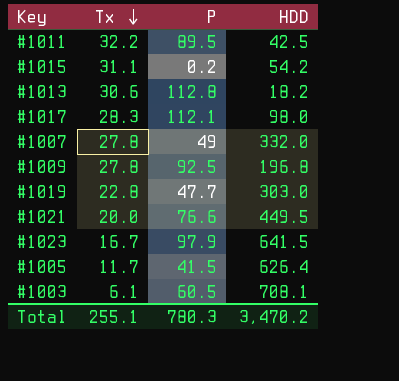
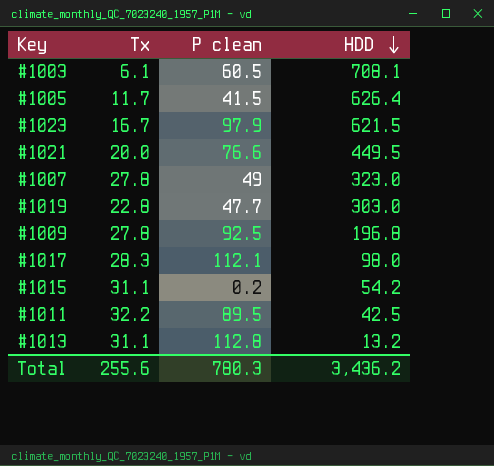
row order: Tx descending -> HDD descending
column name: P -> P clean
#1023 | HDD: 641.5 -> 621.5
#1007 | HDD: 332.0 -> 323.0
#1013 | Tx: 30.6 -> 31.1
#1013 | HDD: 18.2 -> 13.2
Total | Tx: 255.1 -> 255.6
Total | HDD: 3,470.2 -> 3,436.2

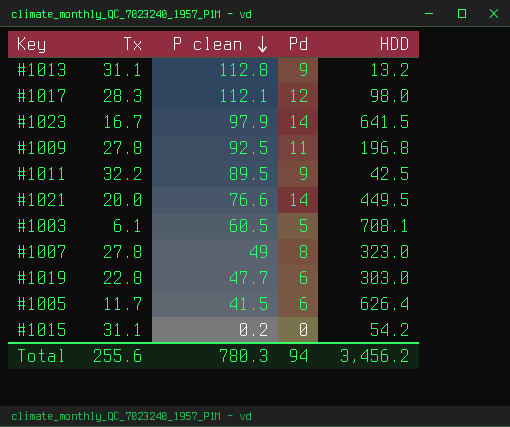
row order: HDD descending -> P clean descending
column Pd | position: none -> 4
#1023 | HDD: 621.5 -> 641.5
Total | HDD: 3,436.2 -> 3,456.2

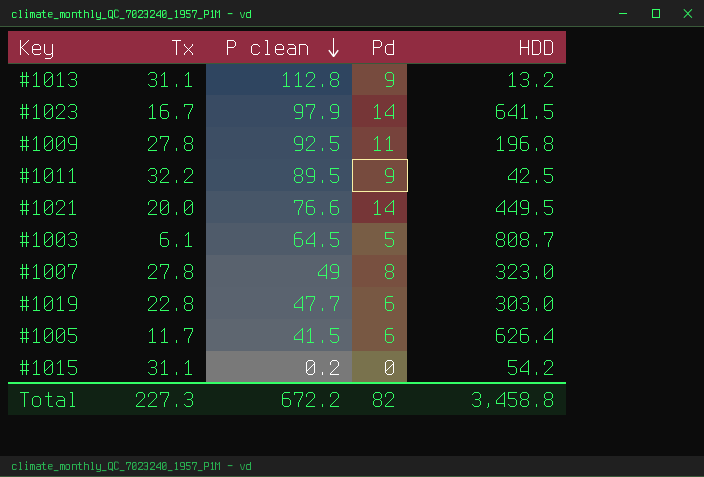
row #1017: 28.3 | 112.1 | 12 | 98.0 -> none
#1003 | P clean: 60.5 -> 64.5
#1003 | HDD: 708.1 -> 808.7
Total | Tx: 255.6 -> 227.3
Total | P clean: 780.3 -> 672.2
Total | Pd: 94 -> 82
Total | HDD: 3,456.2 -> 3,458.8

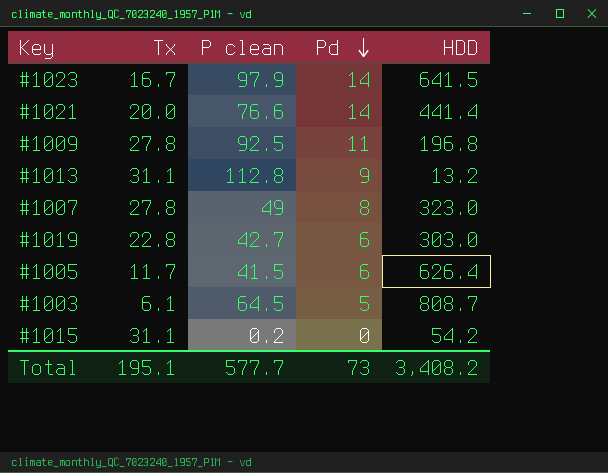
row order: P clean descending -> Pd descending
row #1011: 32.2 | 89.5 | 9 | 42.5 -> none
#1021 | HDD: 449.5 -> 441.4
#1019 | P clean: 47.7 -> 42.7
Total | Tx: 227.3 -> 195.1
Total | P clean: 672.2 -> 577.7
Total | Pd: 82 -> 73
Total | HDD: 3,458.8 -> 3,408.2

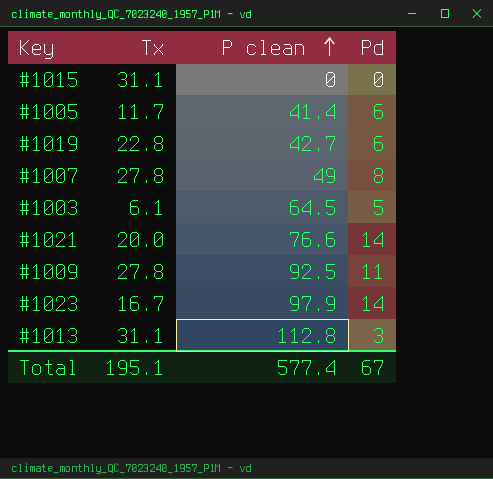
row order: Pd descending -> P clean ascending
column HDD | position: 5 -> none
#1015 | P clean: 0.2 -> 0
#1005 | P clean: 41.5 -> 41.4
#1013 | Pd: 9 -> 3
Total | P clean: 577.7 -> 577.4
Total | Pd: 73 -> 67

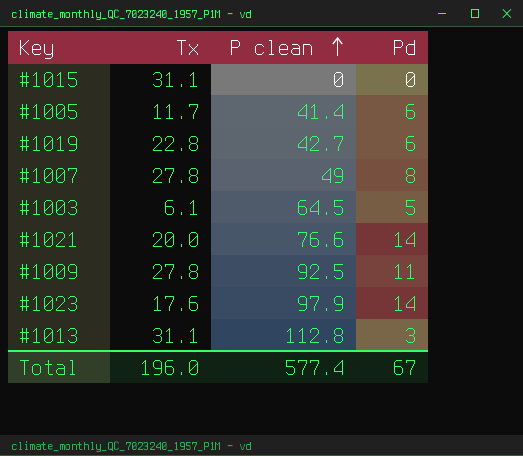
#1023 | Tx: 16.7 -> 17.6
Total | Tx: 195.1 -> 196.0

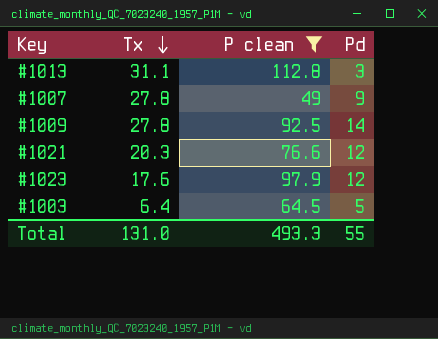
filter: none -> P clean >= 49
row order: P clean ascending -> Tx descending
#1007 | Pd: 8 -> 9
#1009 | Pd: 11 -> 14
#1021 | Tx: 20.0 -> 20.3
#1021 | Pd: 14 -> 12
#1023 | Pd: 14 -> 12
#1003 | Tx: 6.1 -> 6.4
Total | Tx: 196.0 -> 131.0
Total | P clean: 577.4 -> 493.3
Total | Pd: 67 -> 55

